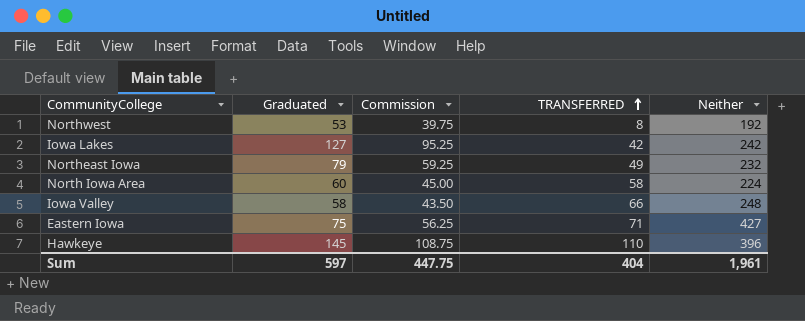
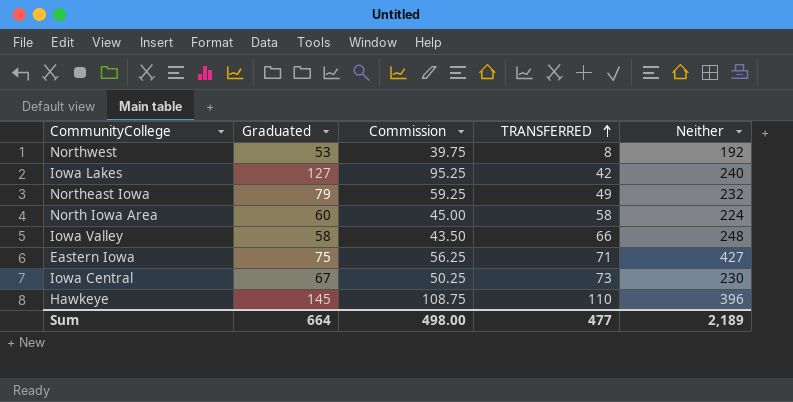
Iowa Lakes | Neither: 242 -> 240
row Iowa Central: none -> 67 | 50.25 | 73 | 230
Sum | Graduated: 597 -> 664
Sum | Commission: 447.75 -> 498.00
Sum | TRANSFERRED: 404 -> 477
Sum | Neither: 1,961 -> 2,189

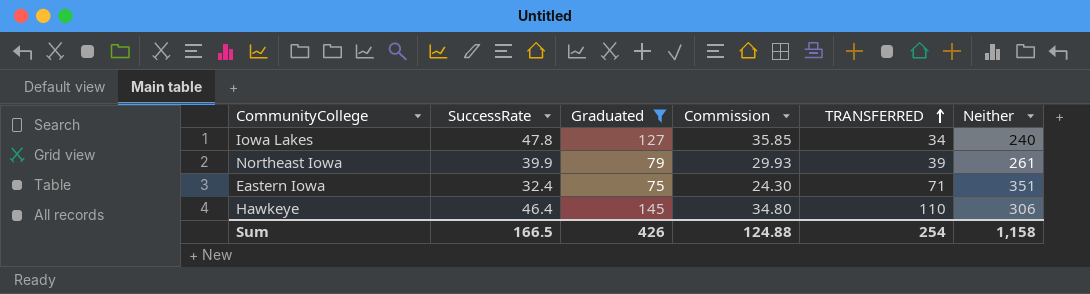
filter: none -> Graduated >= 75
column SuccessRate | position: none -> 2
column Commission | formula: [Graduated] * 0.75 -> [SuccessRate] * 0.75
Iowa Lakes | TRANSFERRED: 42 -> 34
Northeast Iowa | TRANSFERRED: 49 -> 39
Northeast Iowa | Neither: 232 -> 261
Eastern Iowa | Neither: 427 -> 351
Hawkeye | Neither: 396 -> 306
Sum | Graduated: 664 -> 426
Sum | Commission: 498.00 -> 124.88
Sum | TRANSFERRED: 477 -> 254
Sum | Neither: 2,189 -> 1,158

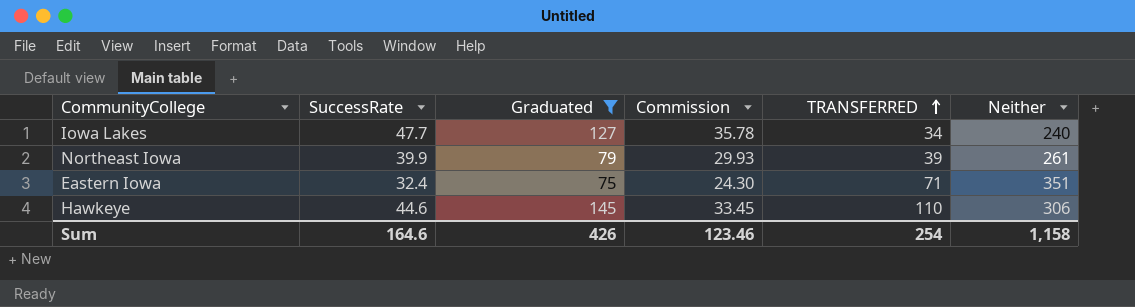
Iowa Lakes | SuccessRate: 47.8 -> 47.7
Iowa Lakes | Commission: 35.85 -> 35.78
Hawkeye | SuccessRate: 46.4 -> 44.6
Hawkeye | Commission: 34.80 -> 33.45
Sum | SuccessRate: 166.5 -> 164.6
Sum | Commission: 124.88 -> 123.46

